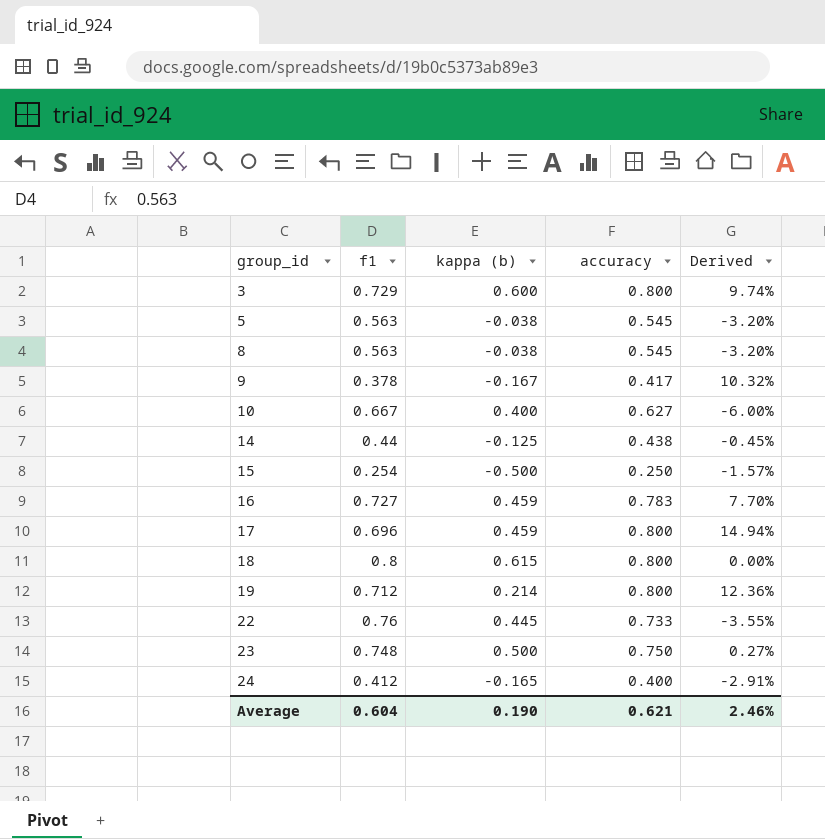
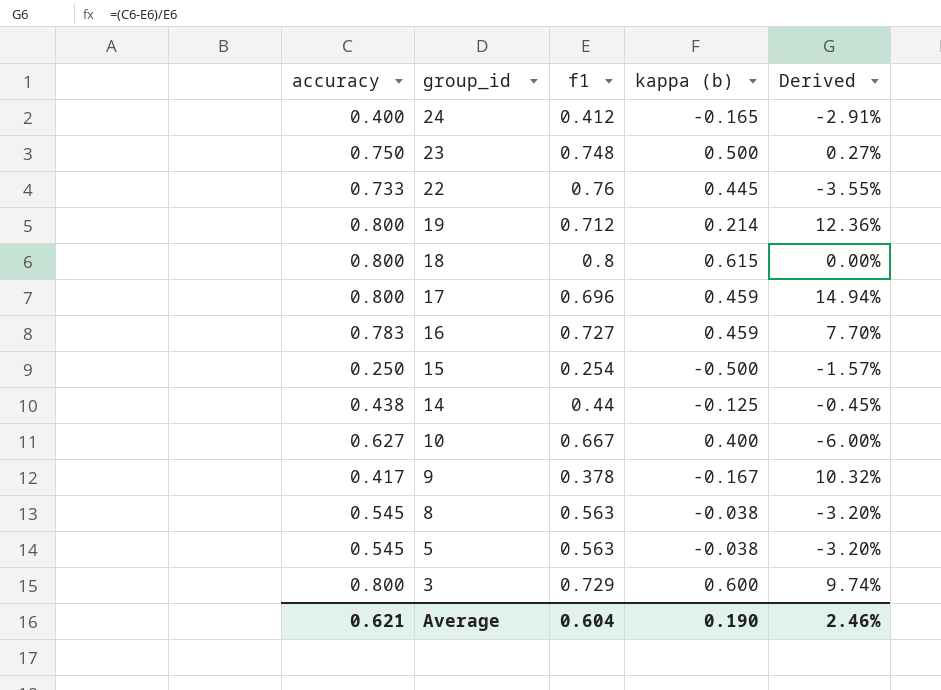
row order: group_id ascending -> group_id descending
column accuracy | position: 4 -> 1

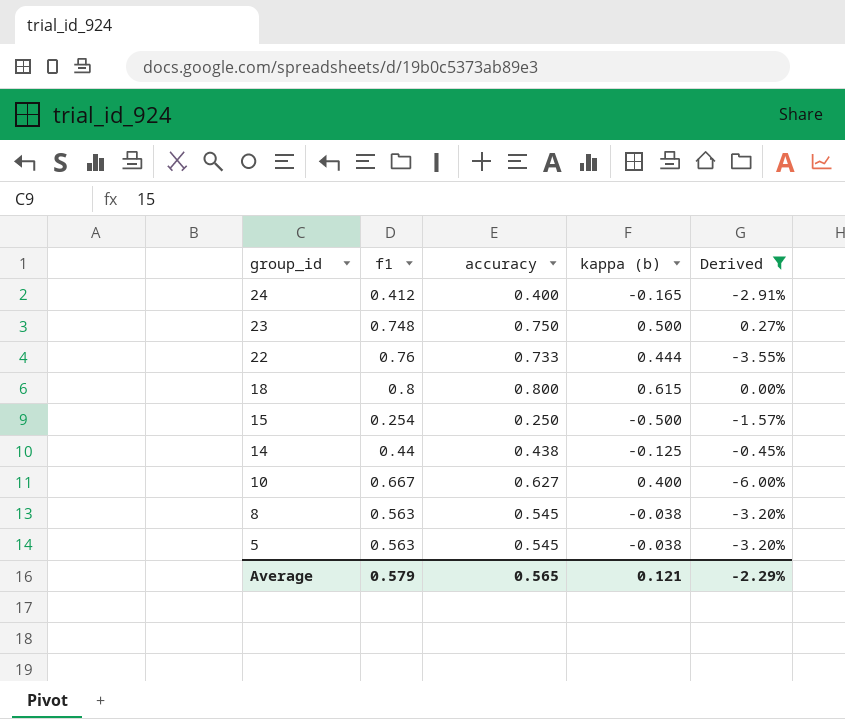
filter: none -> Derived <= 0.27%
column accuracy | position: 1 -> 3
22 | kappa (b): 0.445 -> 0.444
Average | f1: 0.604 -> 0.579
Average | accuracy: 0.621 -> 0.565
Average | kappa (b): 0.190 -> 0.121
Average | Derived: 2.46% -> -2.29%

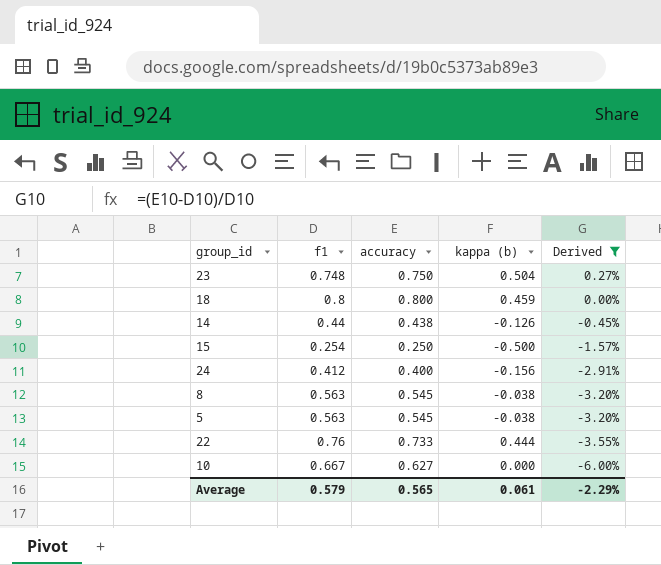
row order: group_id descending -> Derived descending
23 | kappa (b): 0.500 -> 0.504
18 | kappa (b): 0.615 -> 0.459
14 | kappa (b): -0.125 -> -0.126
24 | kappa (b): -0.165 -> -0.156
10 | kappa (b): 0.400 -> 0.000
Average | kappa (b): 0.121 -> 0.061

